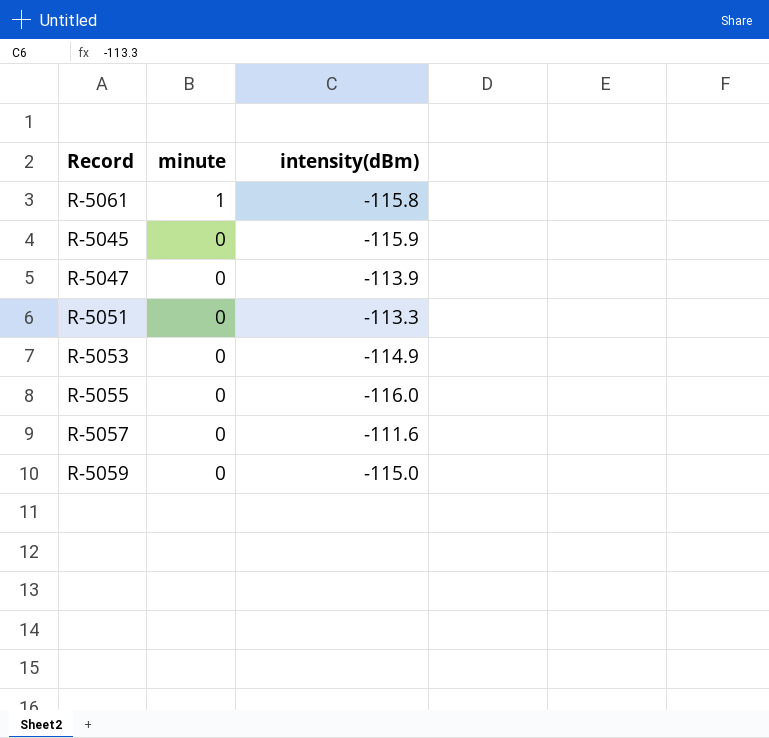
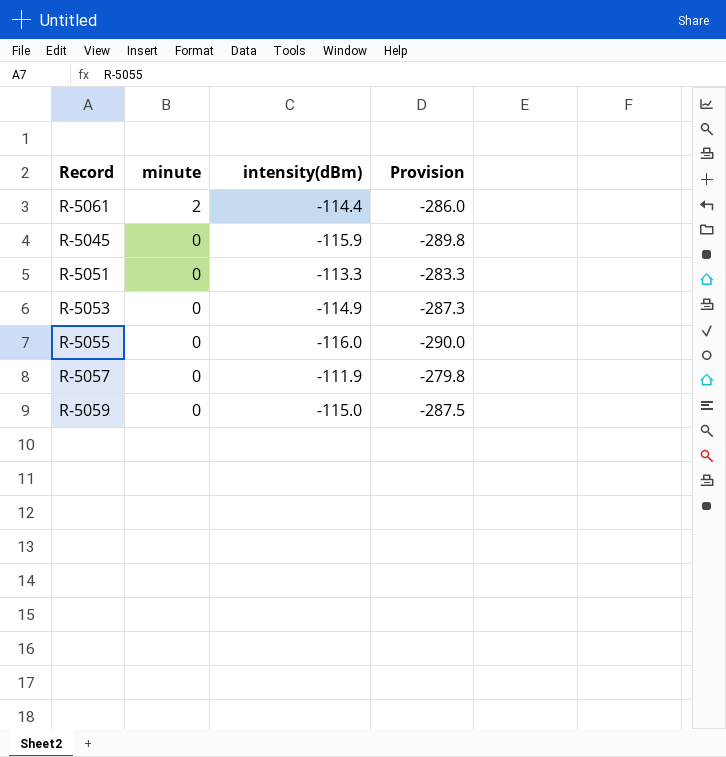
column Provision | formula: none -> [intensity(dBm)] * 2.5
row R-5047: 0 | -113.9 -> none
R-5061 | minute: 1 -> 2
R-5061 | intensity(dBm): -115.8 -> -114.4
R-5057 | intensity(dBm): -111.6 -> -111.9

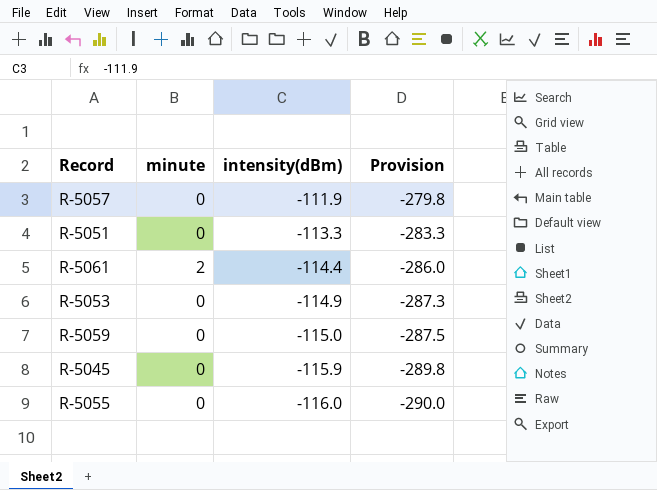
row order: minute descending -> intensity(dBm) descending

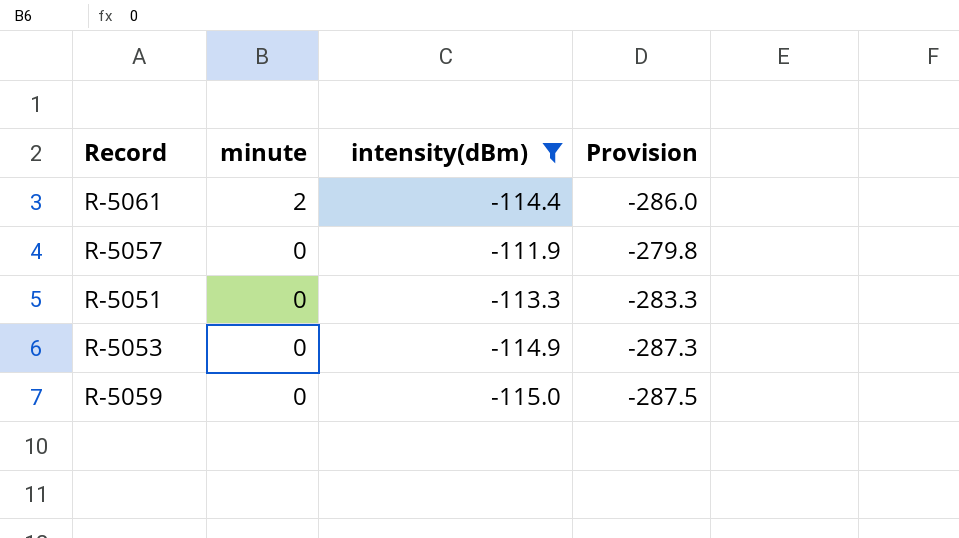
filter: none -> intensity(dBm) >= -115.0
row order: intensity(dBm) descending -> minute descending

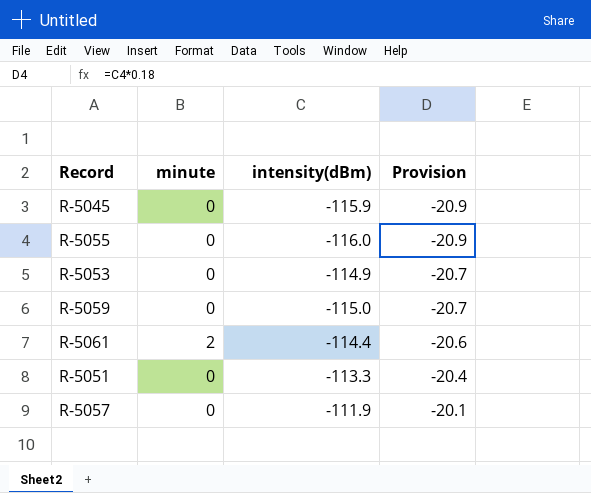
filter: intensity(dBm) >= -115.0 -> none
row order: minute descending -> Provision ascending
column Provision | formula: [intensity(dBm)] * 2.5 -> [intensity(dBm)] * 0.18

